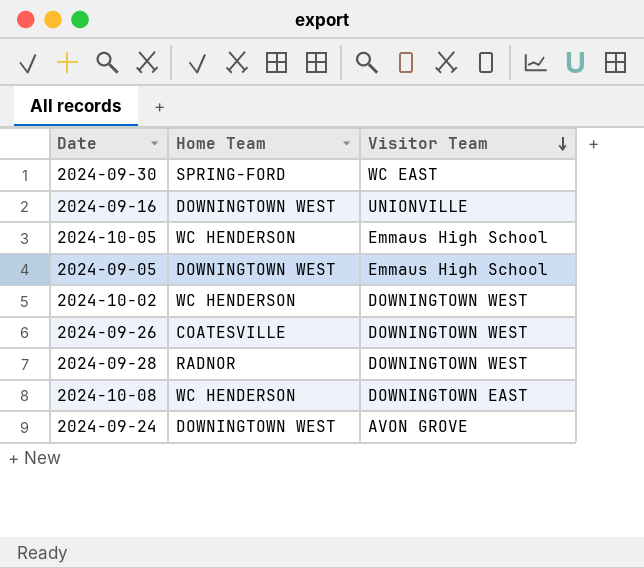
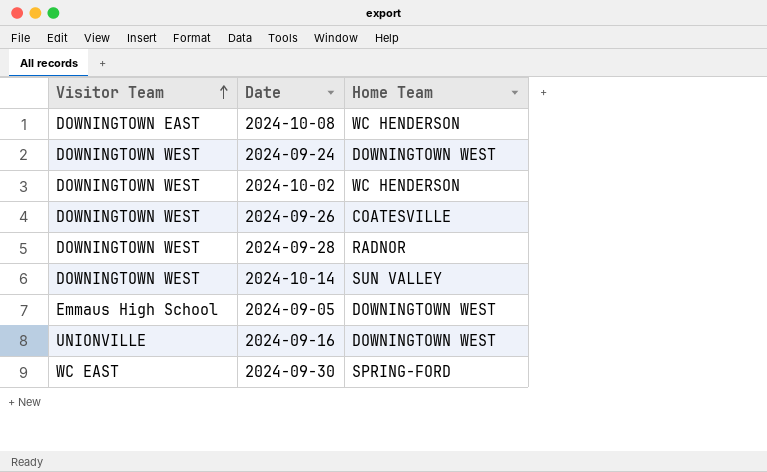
row order: Visitor Team descending -> Visitor Team ascending
column Visitor Team | position: 3 -> 1
row 2024-10-05: WC HENDERSON | Emmaus High School -> none
2024-09-24 | Visitor Team: AVON GROVE -> DOWNINGTOWN WEST
row 2024-10-14: none -> DOWNINGTOWN WEST | SUN VALLEY

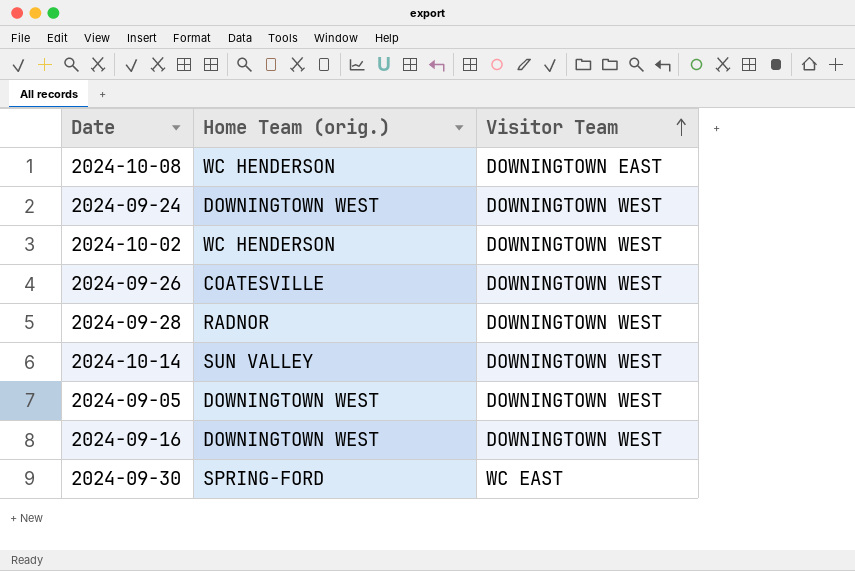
column name: Home Team -> Home Team (orig.)
column Visitor Team | position: 1 -> 3
2024-09-05 | Visitor Team: Emmaus High School -> DOWNINGTOWN WEST
2024-09-16 | Visitor Team: UNIONVILLE -> DOWNINGTOWN WEST

